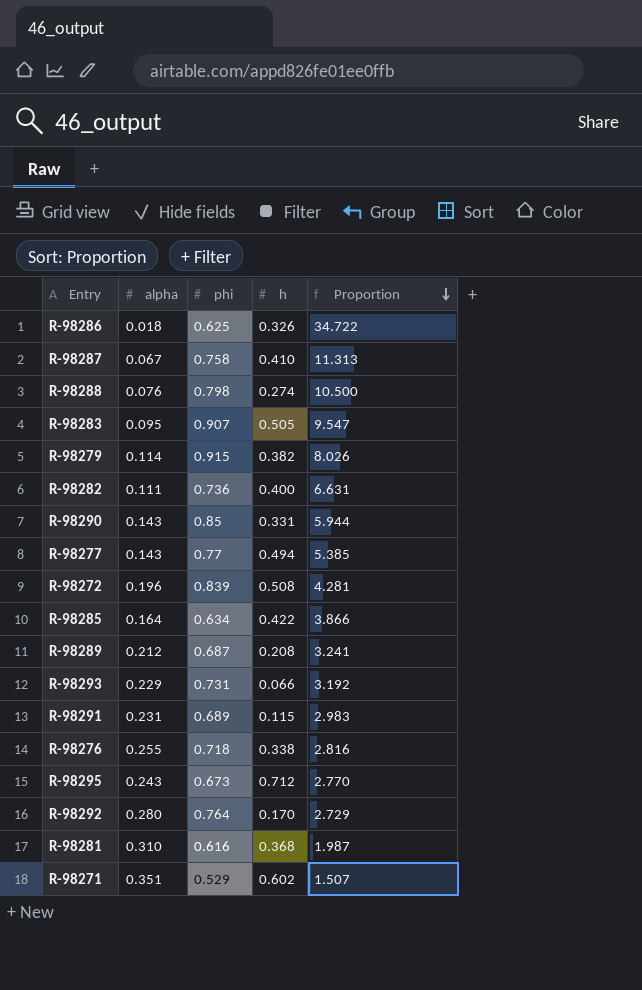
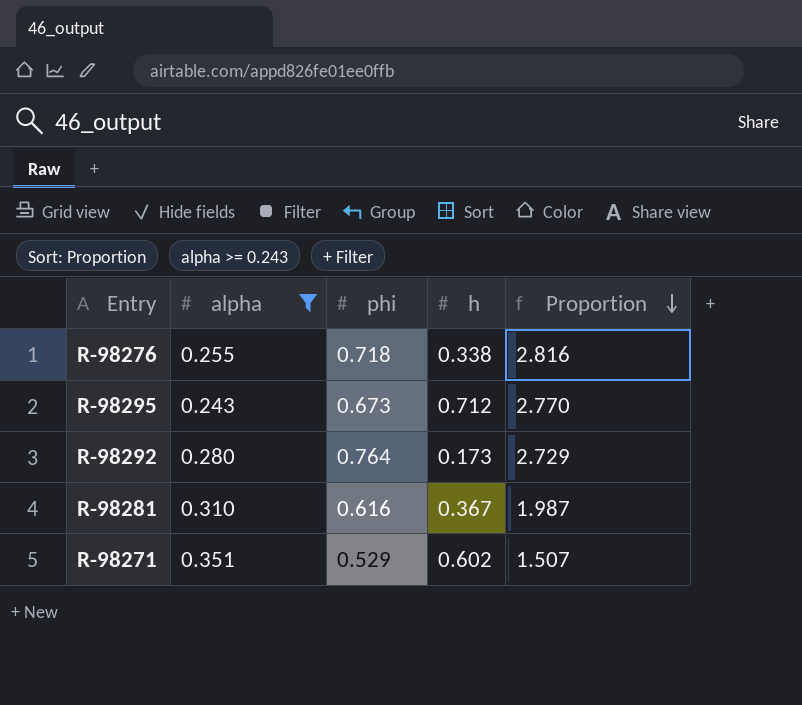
filter: none -> alpha >= 0.243
R-98292 | h: 0.170 -> 0.173
R-98281 | h: 0.368 -> 0.367

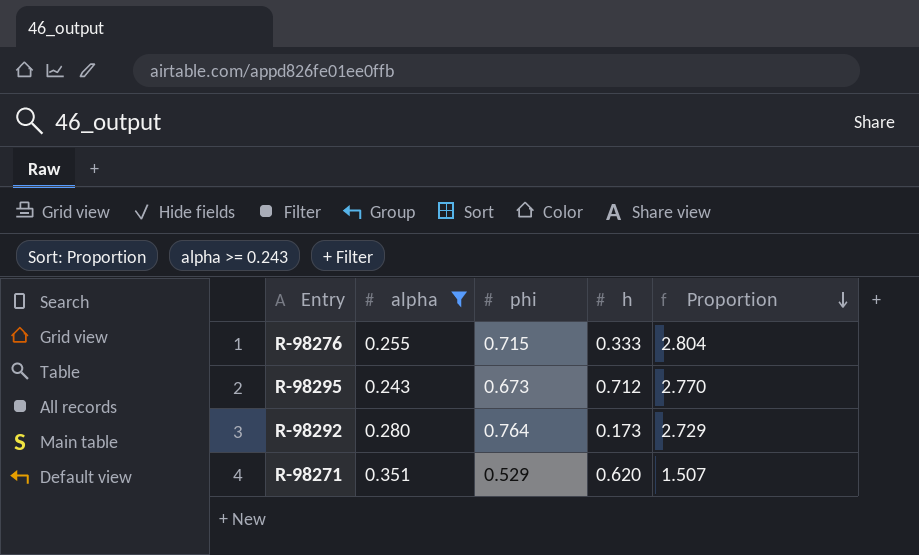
row R-98281: 0.310 | 0.616 | 0.367 | 1.987 -> none
R-98276 | phi: 0.718 -> 0.715
R-98276 | h: 0.338 -> 0.333
R-98276 | Proportion: 2.816 -> 2.804
R-98271 | h: 0.602 -> 0.620

